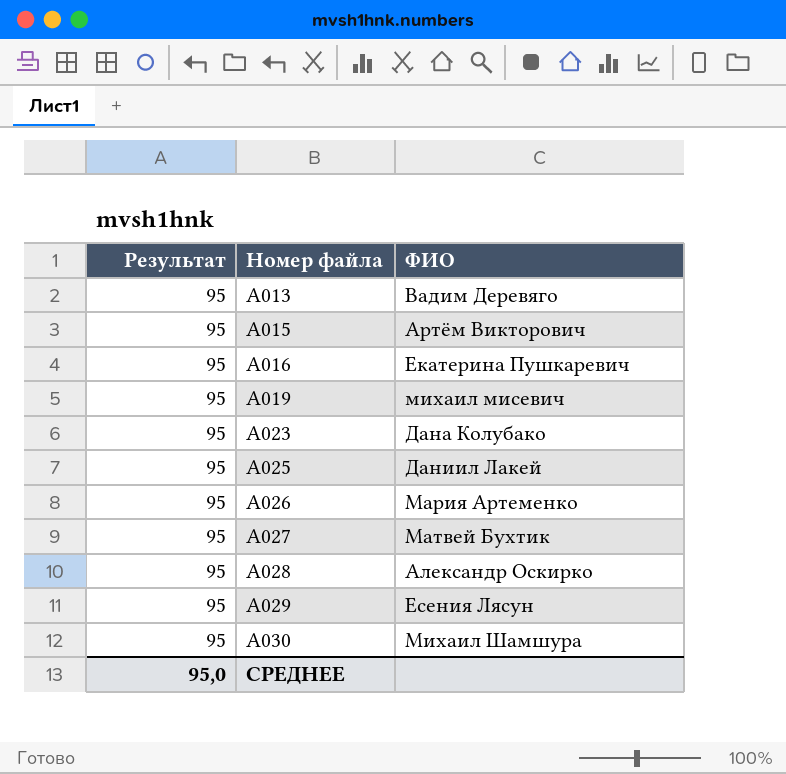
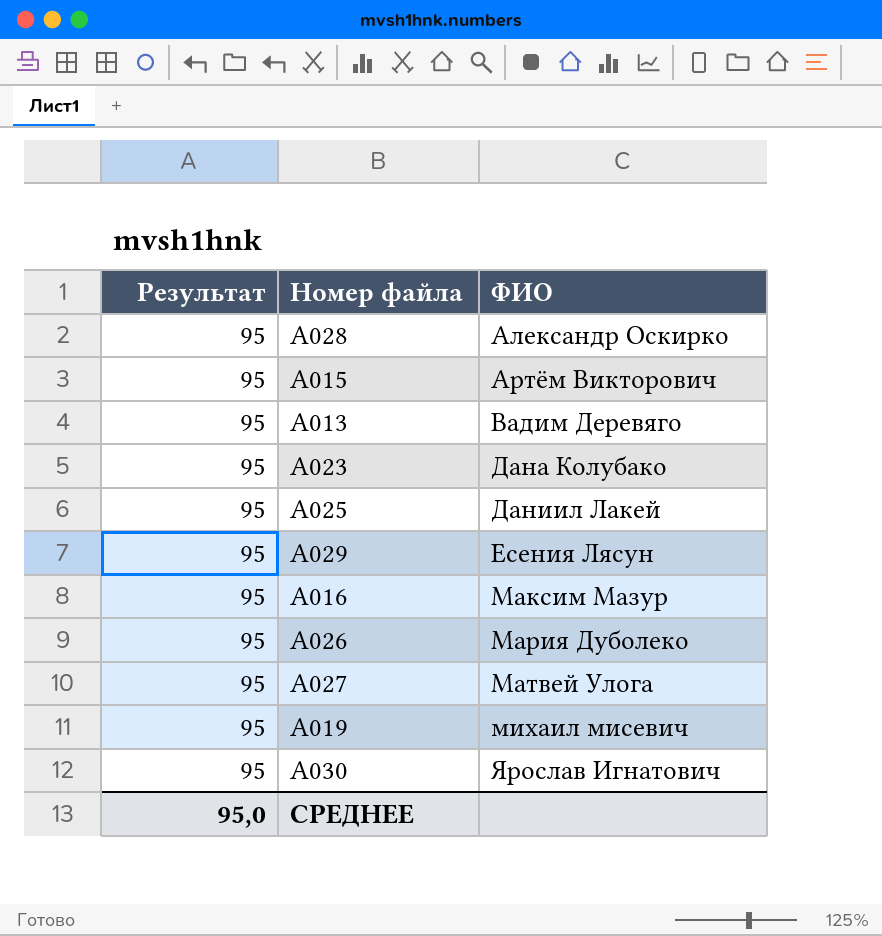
row order: Номер файла ascending -> ФИО ascending
A016 | ФИО: Екатерина Пушкаревич -> Максим Мазур
A026 | ФИО: Мария Артеменко -> Мария Дуболеко
A027 | ФИО: Матвей Бухтик -> Матвей Улога
A030 | ФИО: Михаил Шамшура -> Ярослав Игнатович

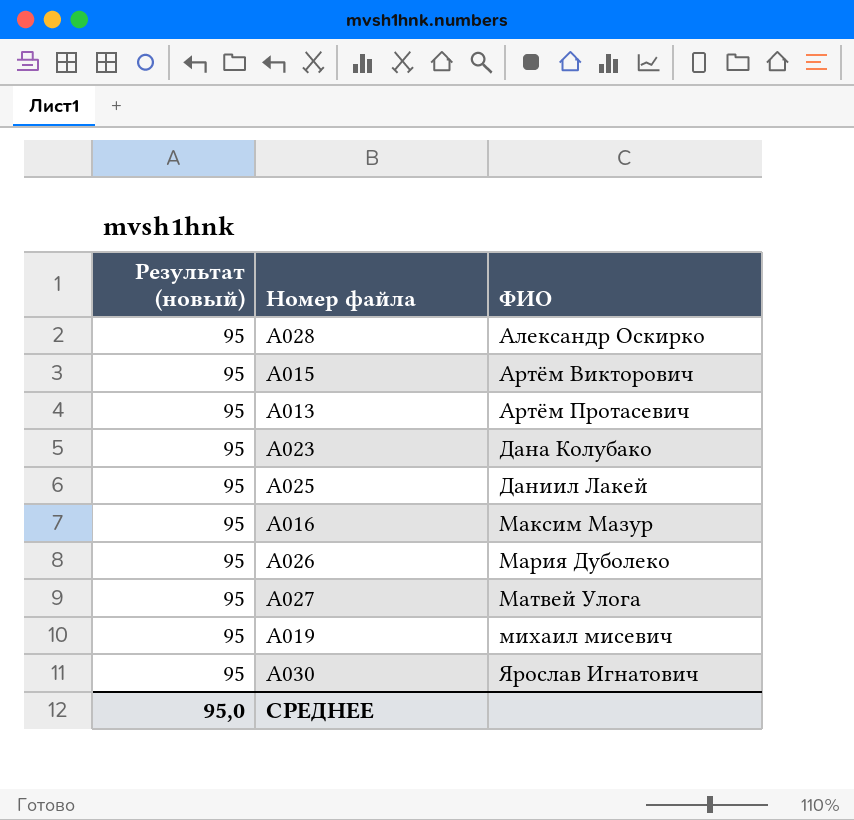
column name: Результат -> Результат (новый)
row A029: 95 | Есения Лясун -> none
A013 | ФИО: Вадим Деревяго -> Артём Протасевич

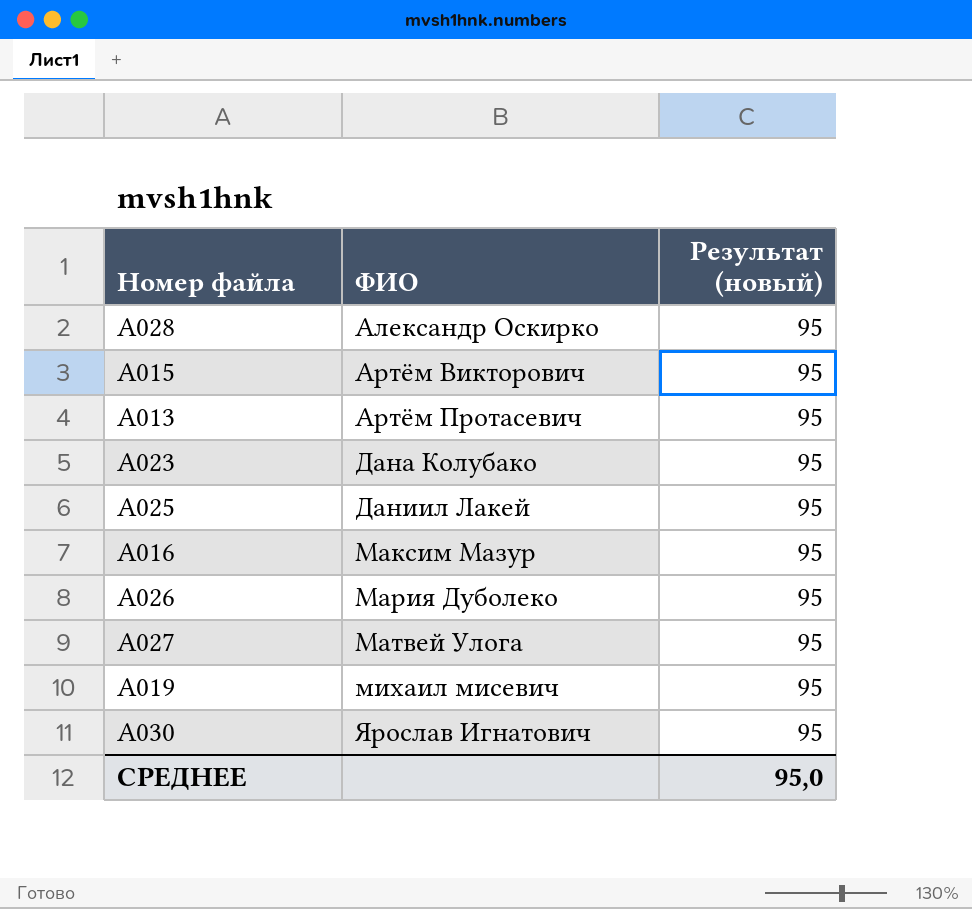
column Результат (новый) | position: 1 -> 3

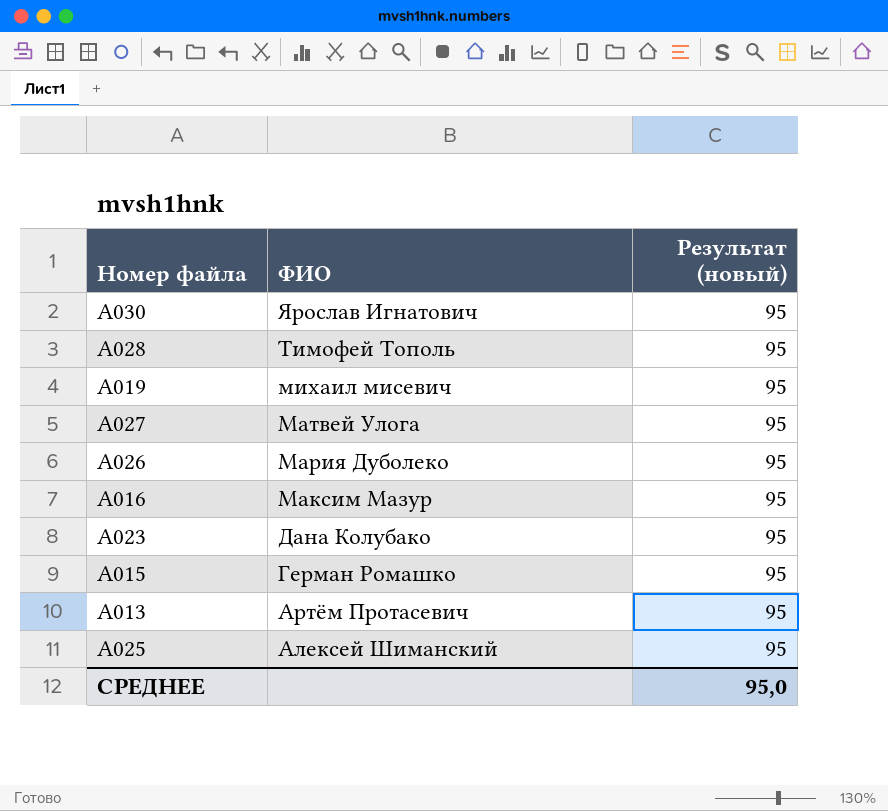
row order: ФИО ascending -> ФИО descending
A028 | ФИО: Александр Оскирко -> Тимофей Тополь
A015 | ФИО: Артём Викторович -> Герман Ромашко
A025 | ФИО: Даниил Лакей -> Алексей Шиманский

